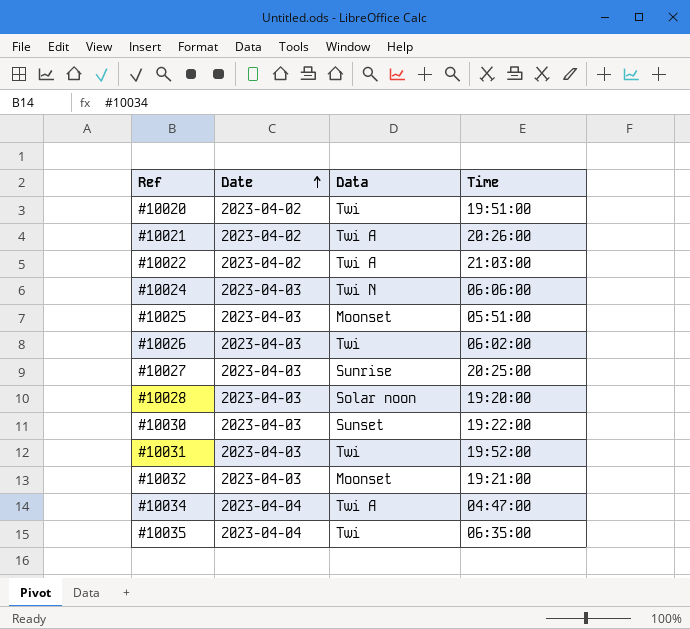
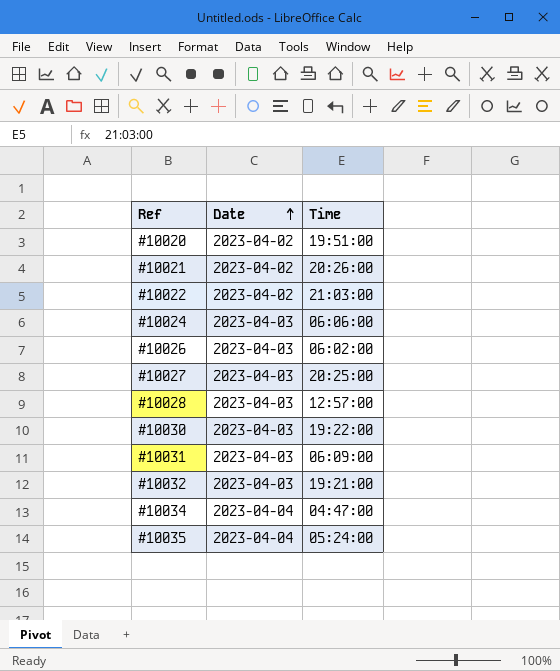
column Data | position: 3 -> none
row #10025: 2023-04-03 | Moonset | 05:51:00 -> none
#10028 | Time: 19:20:00 -> 12:57:00
#10031 | Time: 19:52:00 -> 06:09:00
#10035 | Time: 06:35:00 -> 05:24:00

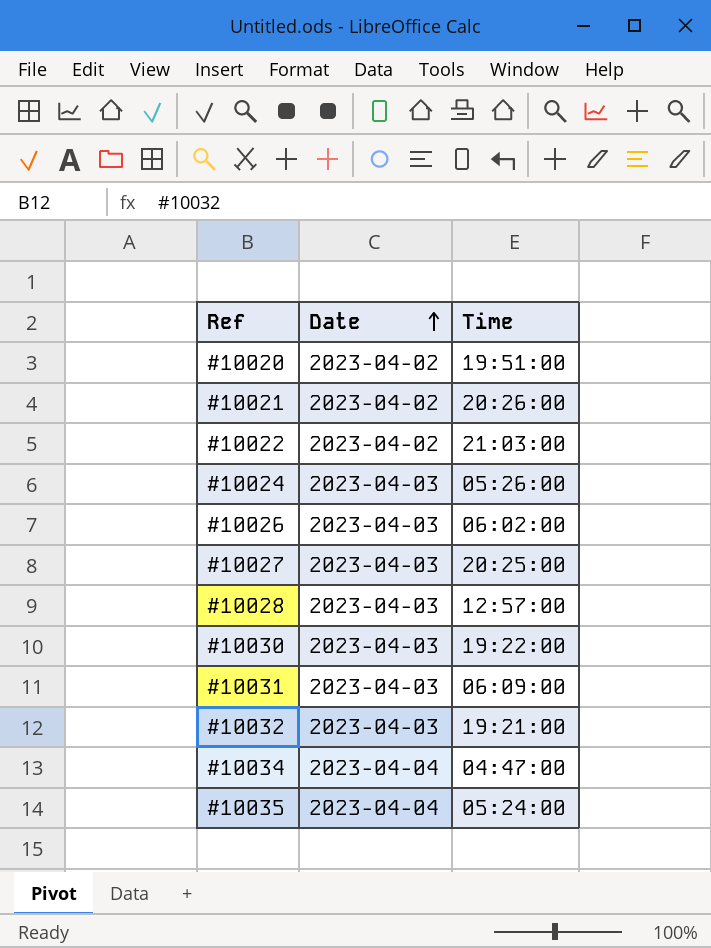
#10024 | Time: 06:06:00 -> 05:26:00

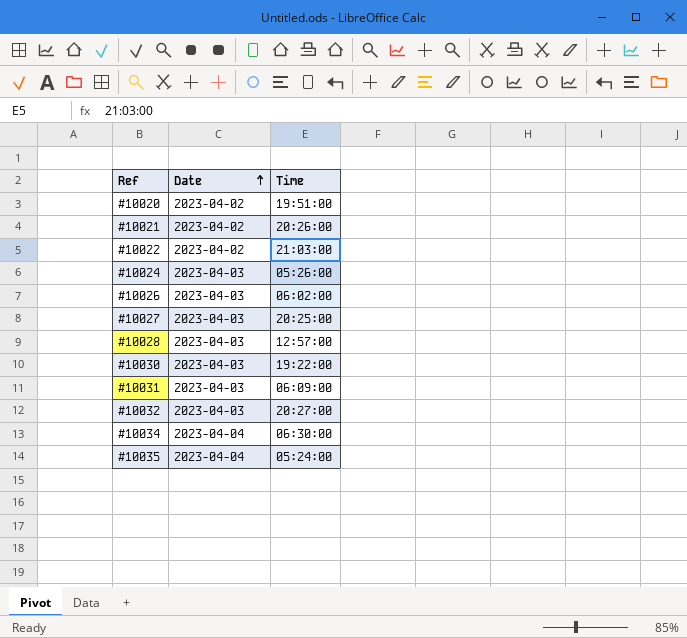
#10032 | Time: 19:21:00 -> 20:27:00
#10034 | Time: 04:47:00 -> 06:30:00

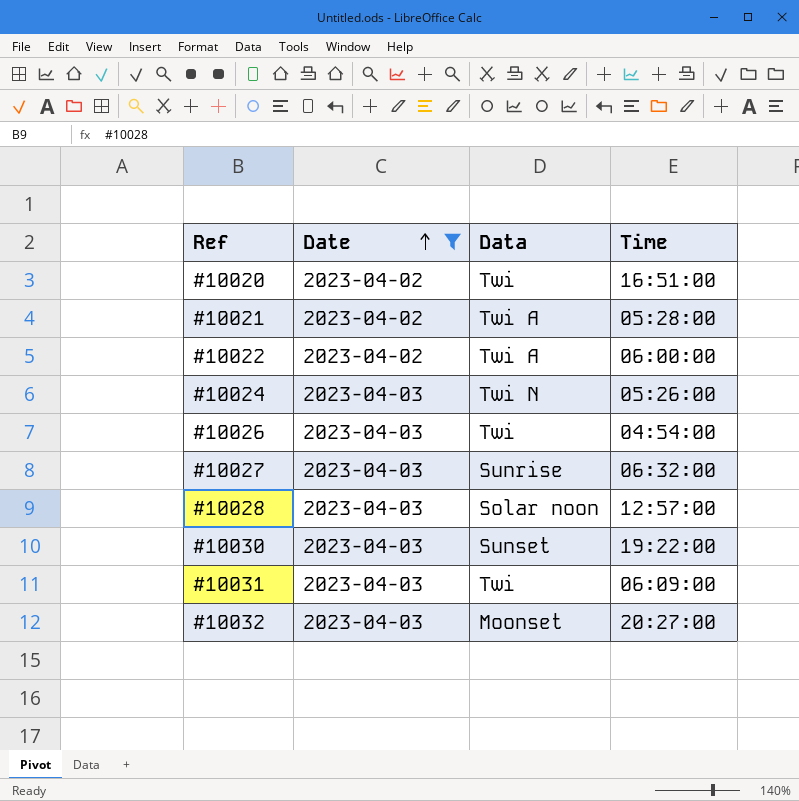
filter: none -> Date != 2023-04-04
column Data | position: none -> 3
#10020 | Time: 19:51:00 -> 16:51:00
#10021 | Time: 20:26:00 -> 05:28:00
#10022 | Time: 21:03:00 -> 06:00:00
#10026 | Time: 06:02:00 -> 04:54:00
#10027 | Time: 20:25:00 -> 06:32:00

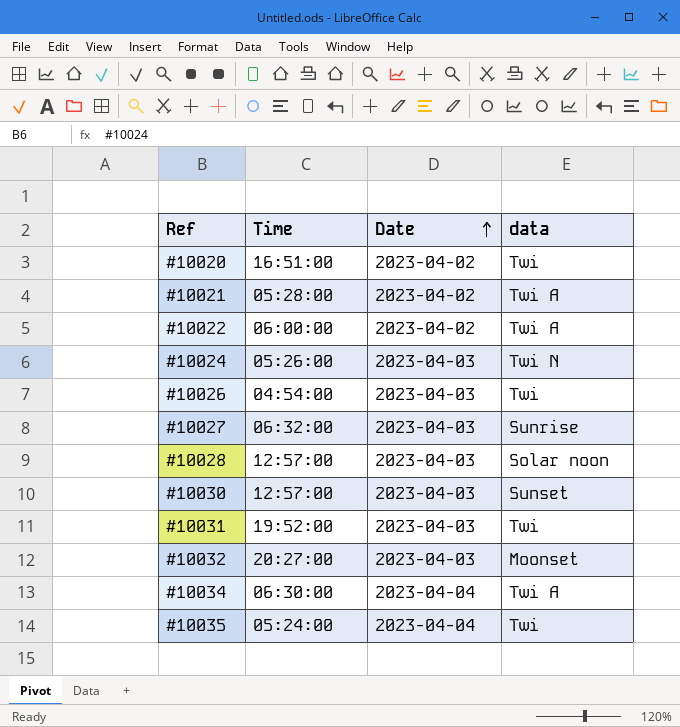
filter: Date != 2023-04-04 -> none
column Time | position: 4 -> 2
column name: Data -> data
#10030 | Time: 19:22:00 -> 12:57:00
#10031 | Time: 06:09:00 -> 19:52:00

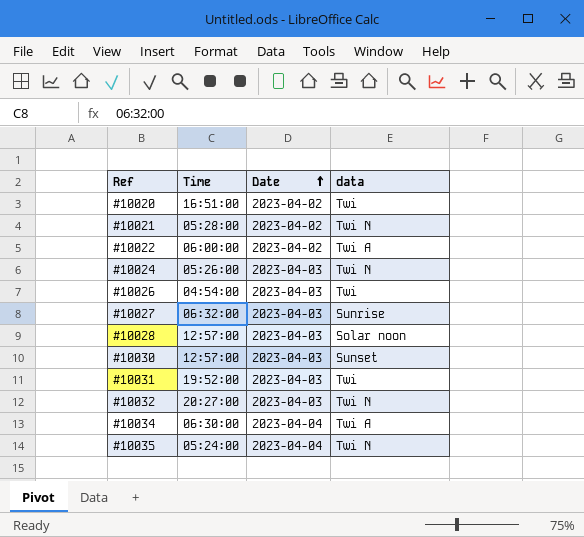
#10021 | data: Twi A -> Twi N
#10032 | data: Moonset -> Twi N
#10035 | data: Twi -> Twi N

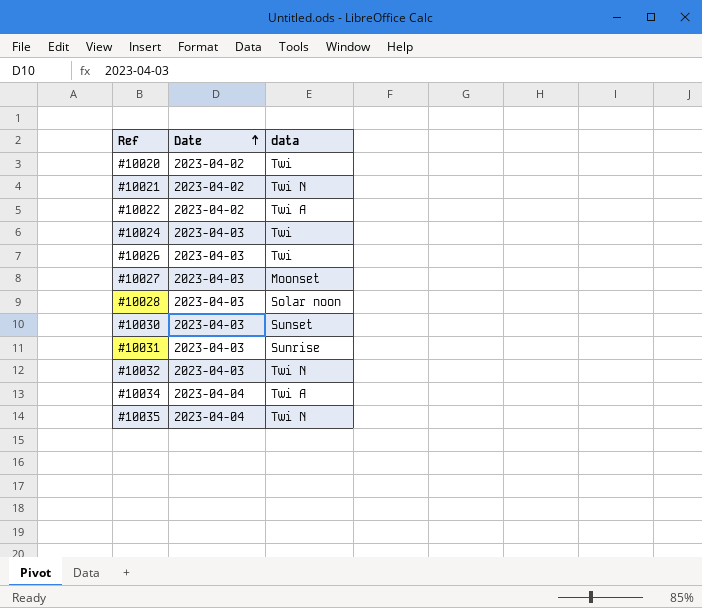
column Time | position: 2 -> none
#10024 | data: Twi N -> Twi
#10027 | data: Sunrise -> Moonset
#10031 | data: Twi -> Sunrise

